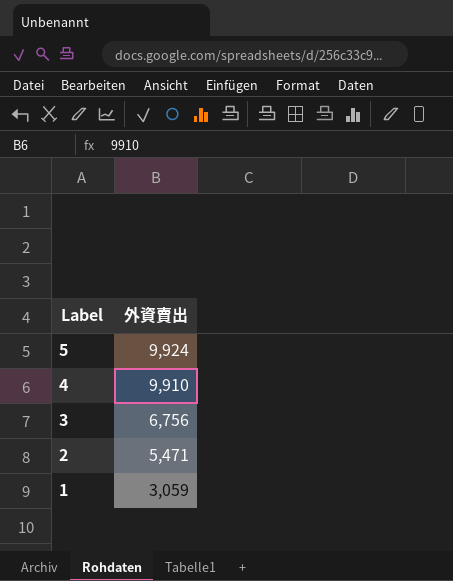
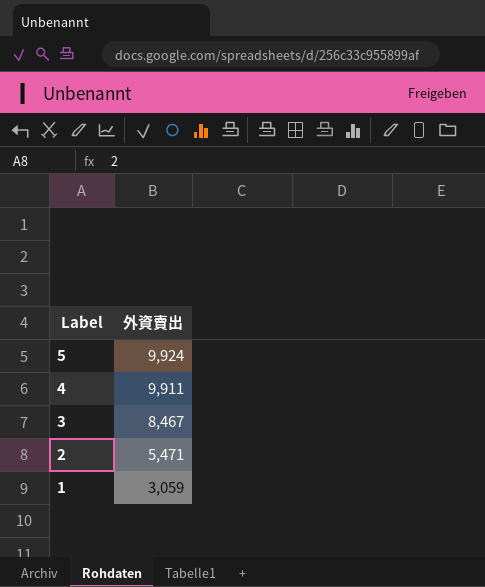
4 | 外資賣出: 9,910 -> 9,911
3 | 外資賣出: 6,756 -> 8,467

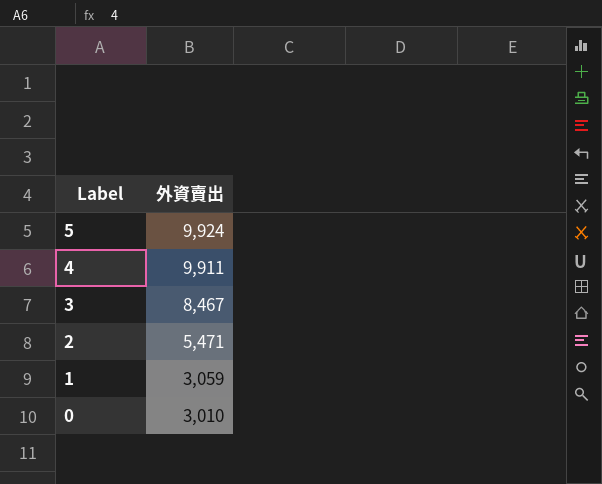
row 0: none -> 3,010

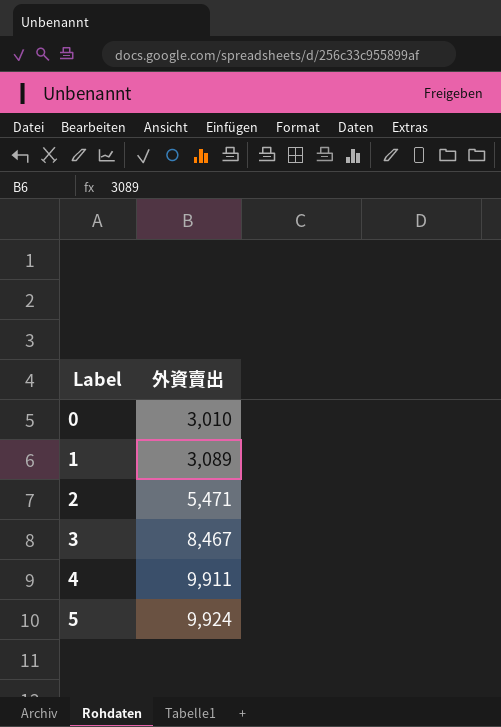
row order: Label descending -> Label ascending
1 | 外資賣出: 3,059 -> 3,089

